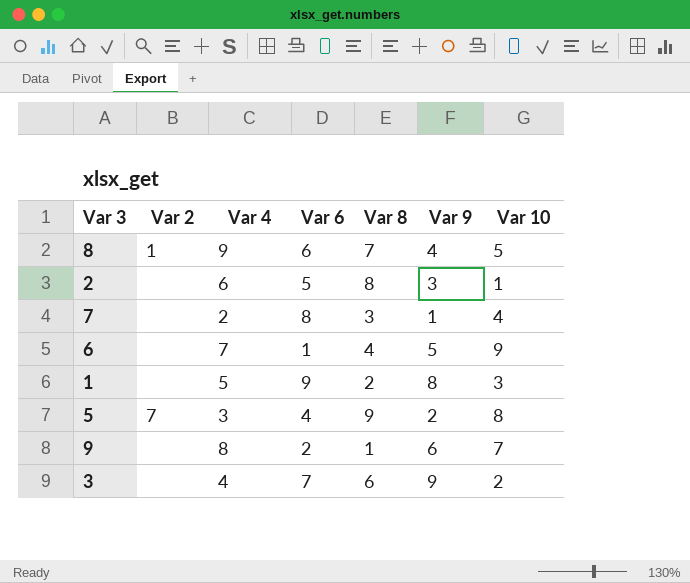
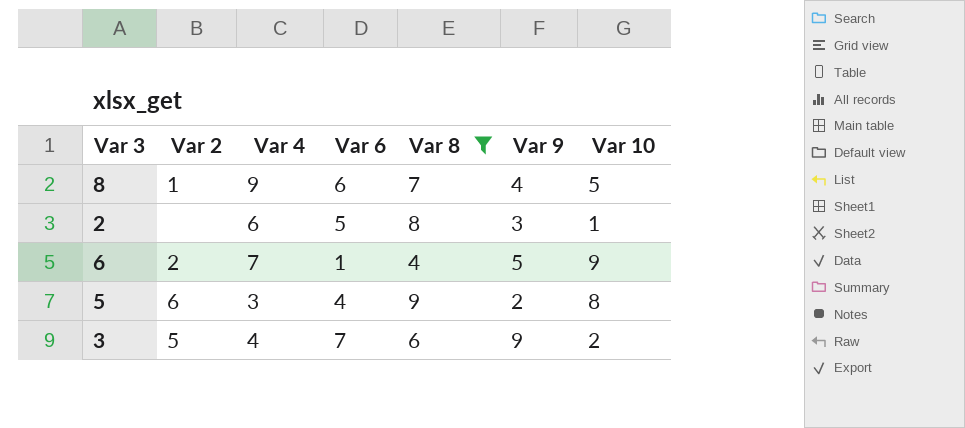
filter: none -> Var 8 >= 4
6 | Var 2: none -> 2
5 | Var 2: 7 -> 6
3 | Var 2: none -> 5

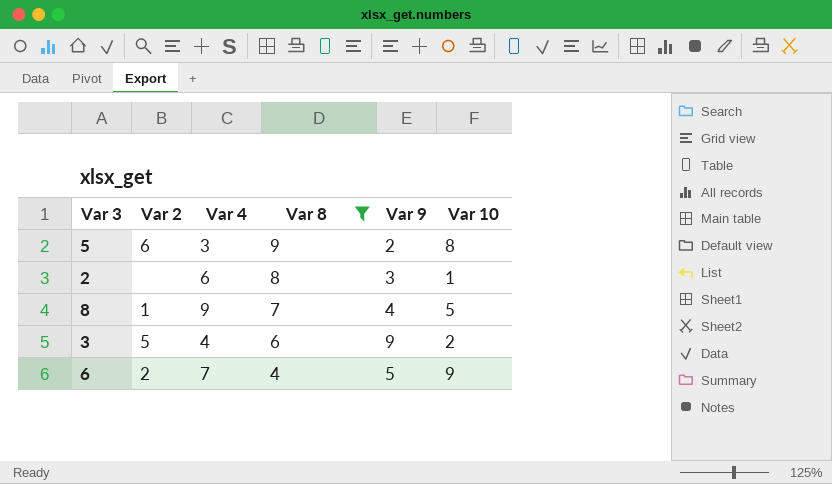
row order: none -> Var 8 descending
column Var 6 | position: 4 -> none

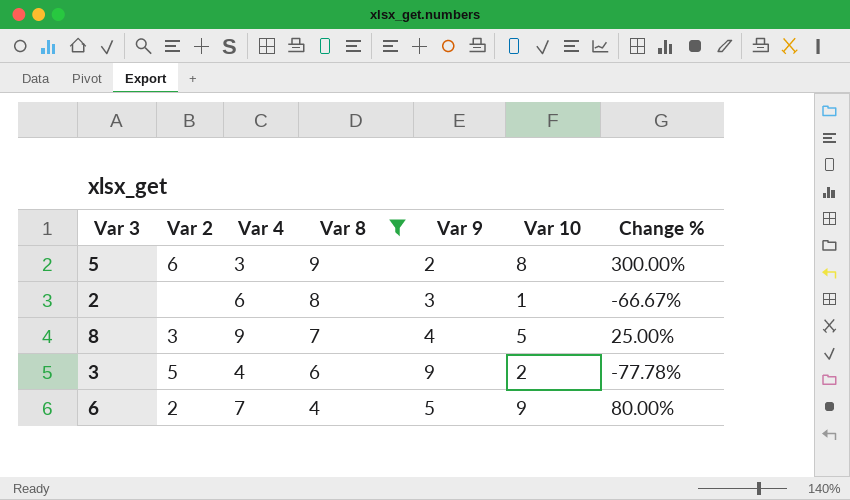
column Change % | formula: none -> ([Var 10] - [Var 9]) / [Var 9]
8 | Var 2: 1 -> 3

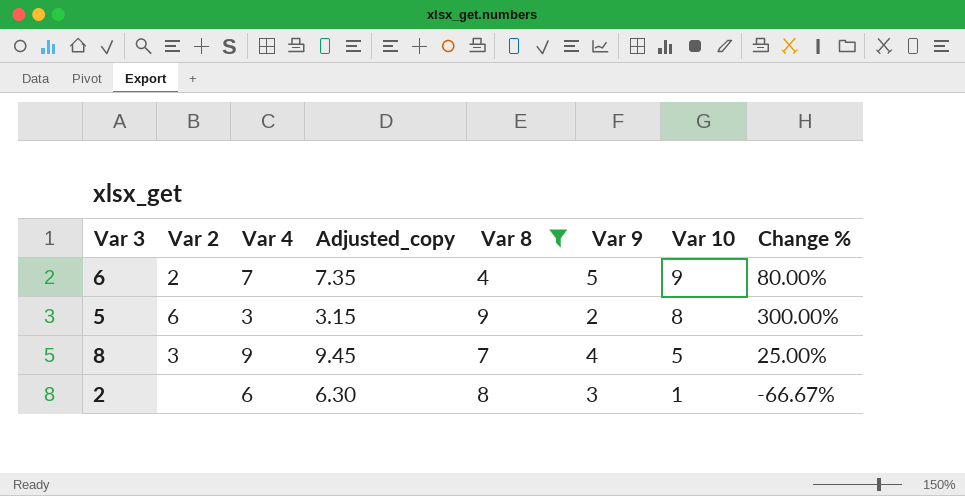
row order: Var 8 descending -> Var 10 descending
column Adjusted_copy | formula: none -> [Var 4] * 1.05
row 3: 5 | 4 | 6 | 9 | 2 | -77.78% -> none

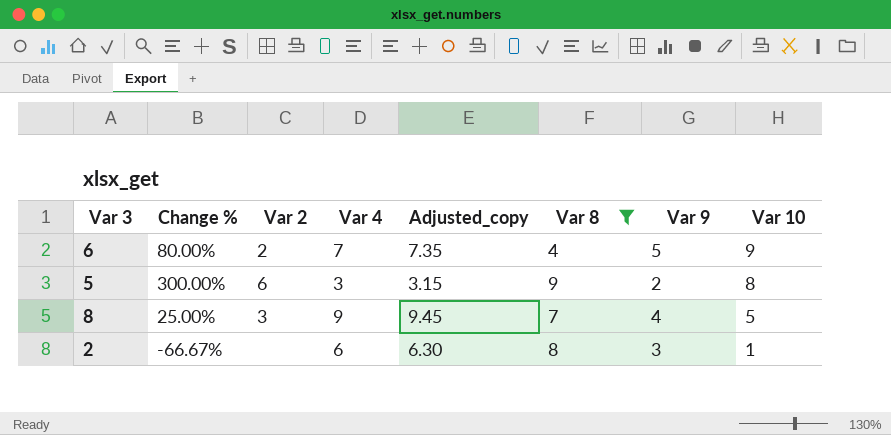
column Change % | position: 8 -> 2

